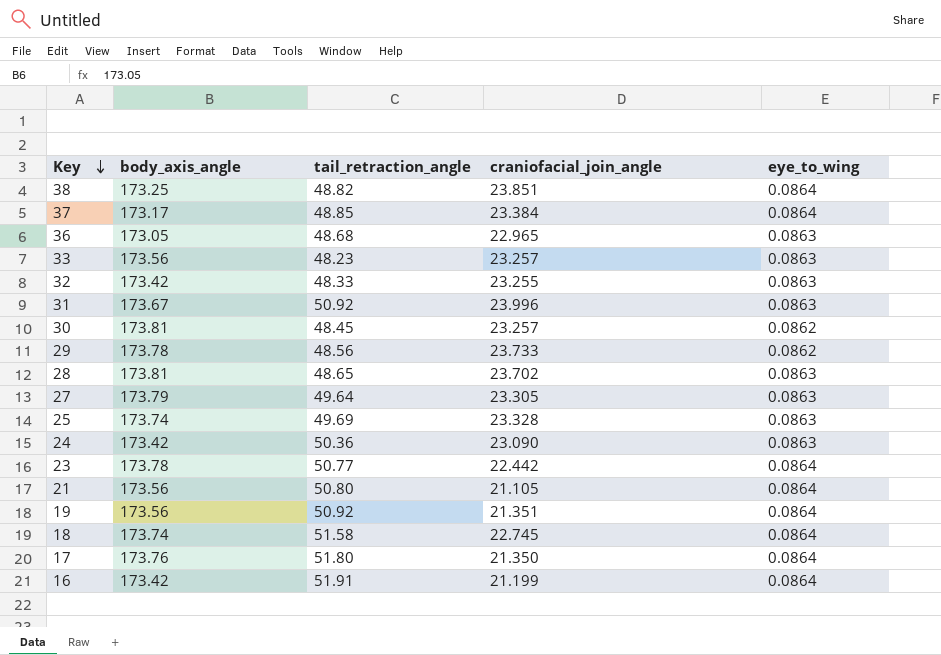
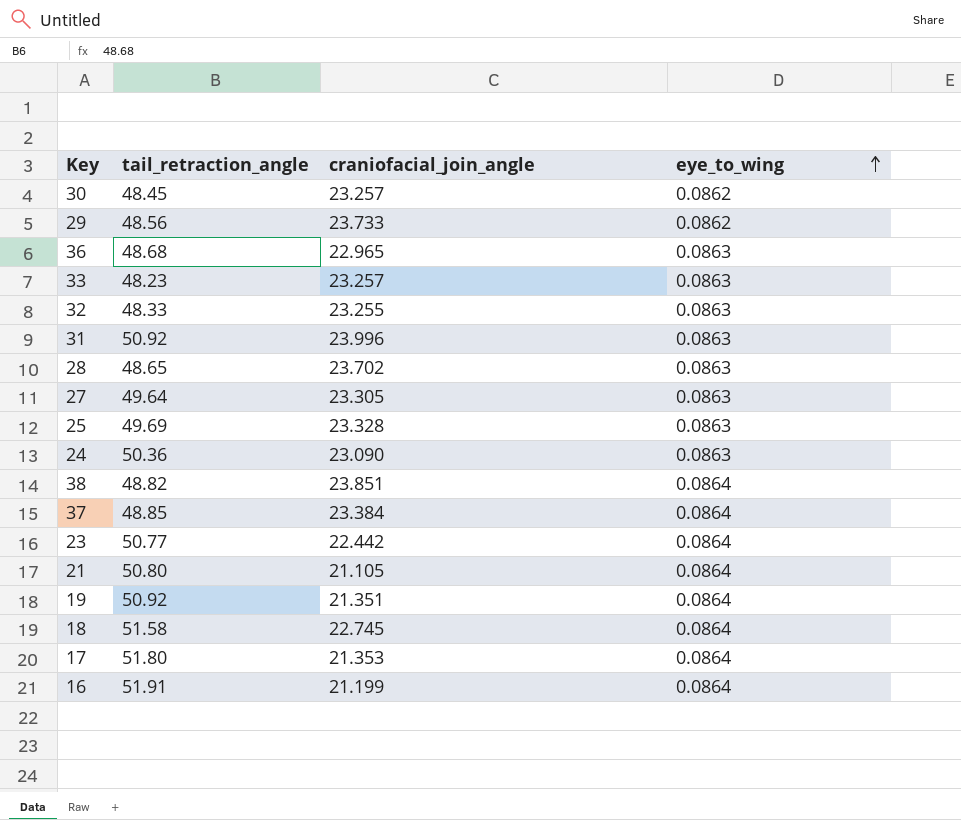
row order: Key descending -> eye_to_wing ascending
column body_axis_angle | position: 2 -> none
17 | craniofacial_join_angle: 21.350 -> 21.353

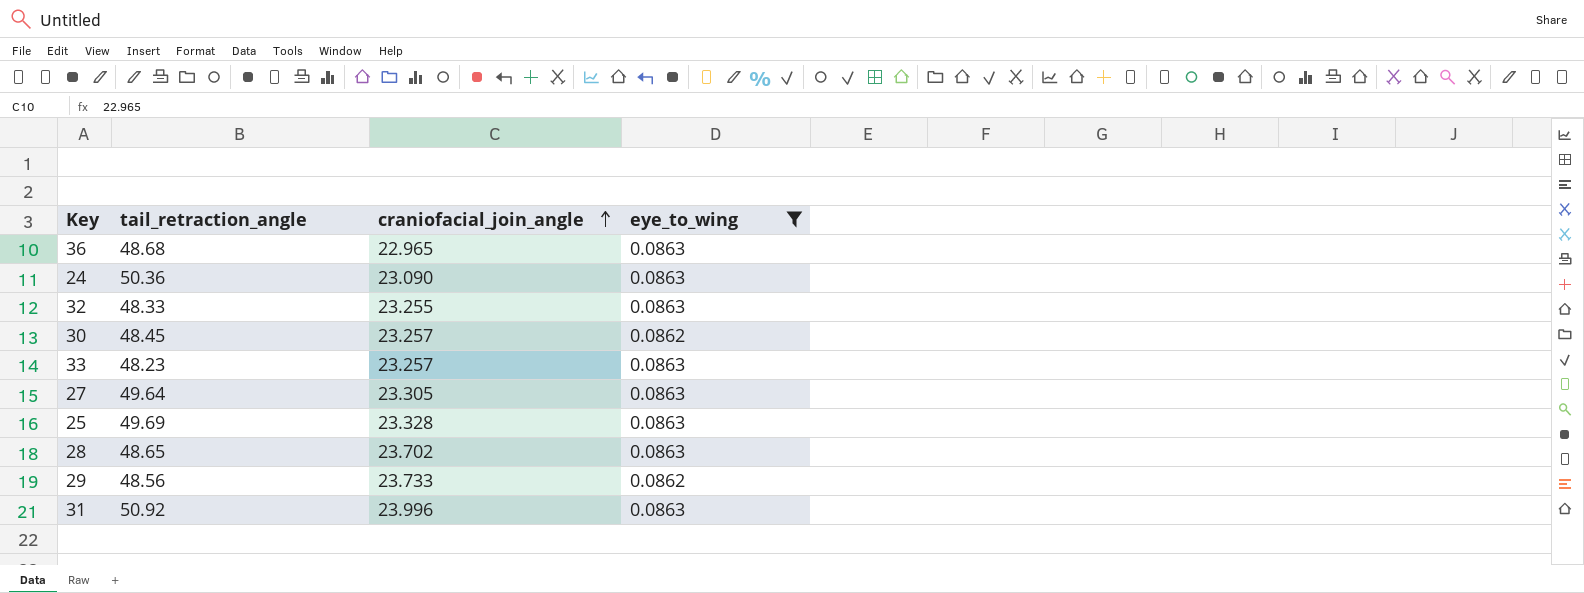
filter: none -> eye_to_wing != 0.0864
row order: eye_to_wing ascending -> craniofacial_join_angle ascending

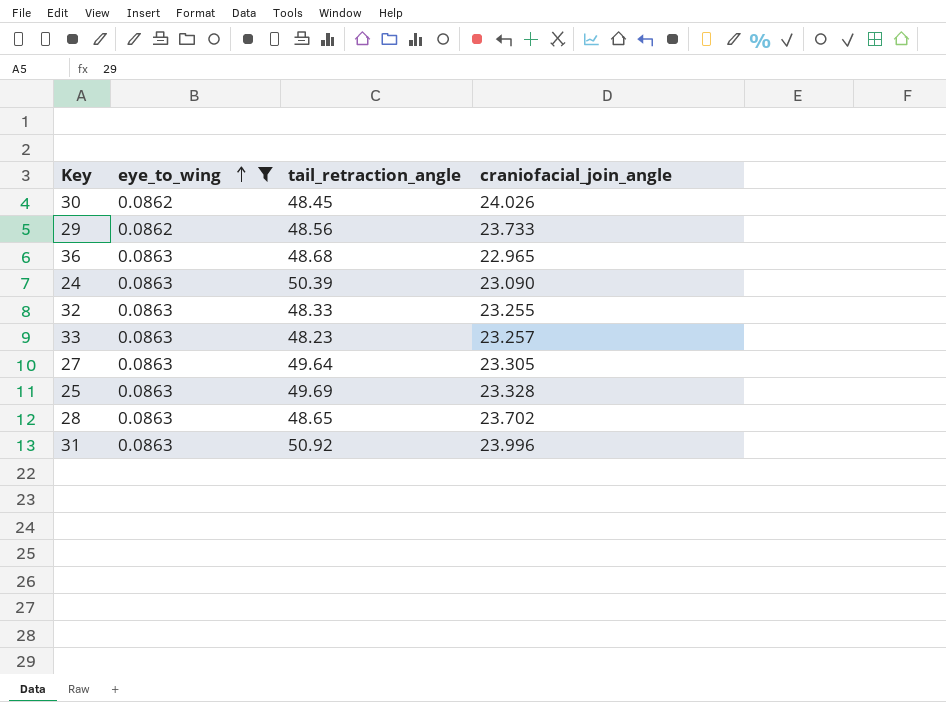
row order: craniofacial_join_angle ascending -> eye_to_wing ascending
column eye_to_wing | position: 4 -> 2
30 | craniofacial_join_angle: 23.257 -> 24.026
24 | tail_retraction_angle: 50.36 -> 50.39

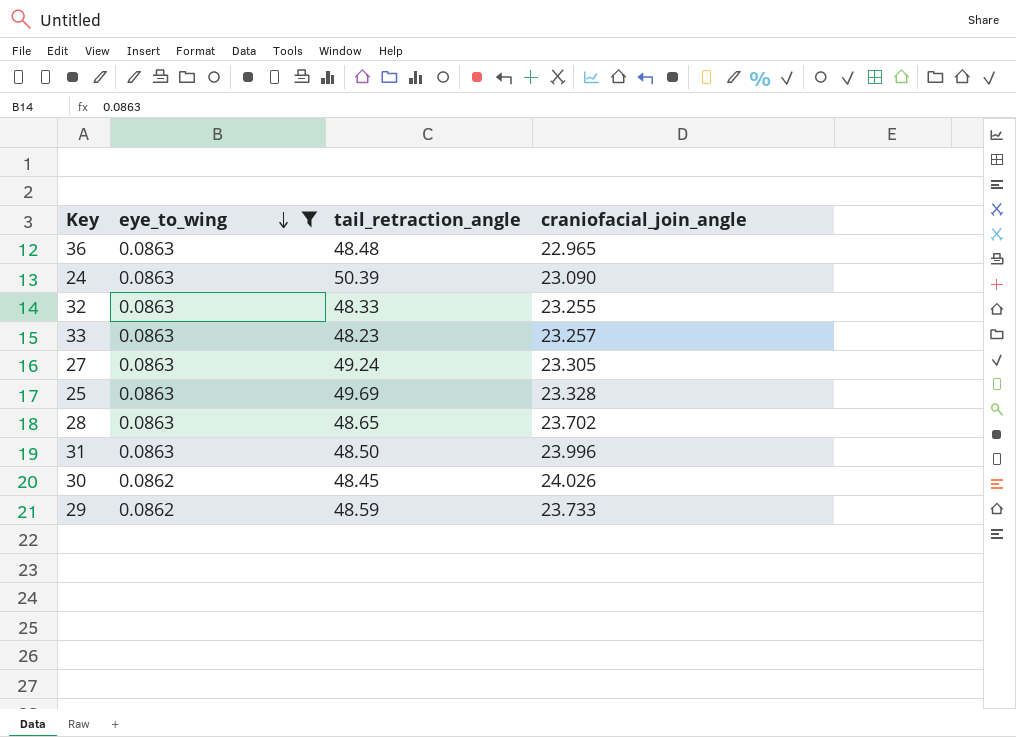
row order: eye_to_wing ascending -> eye_to_wing descending
36 | tail_retraction_angle: 48.68 -> 48.48
27 | tail_retraction_angle: 49.64 -> 49.24
31 | tail_retraction_angle: 50.92 -> 48.50
29 | tail_retraction_angle: 48.56 -> 48.59

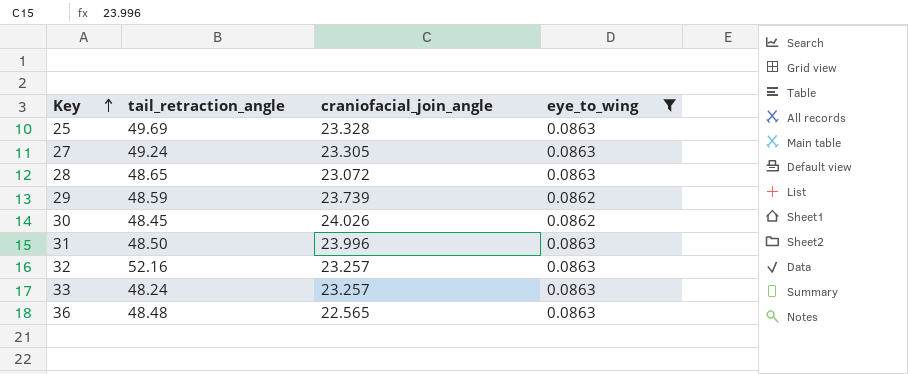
row order: eye_to_wing descending -> Key ascending
column eye_to_wing | position: 2 -> 4
row 24: 0.0863 | 50.39 | 23.090 -> none
28 | craniofacial_join_angle: 23.702 -> 23.072
29 | craniofacial_join_angle: 23.733 -> 23.739
32 | tail_retraction_angle: 48.33 -> 52.16
32 | craniofacial_join_angle: 23.255 -> 23.257
33 | tail_retraction_angle: 48.23 -> 48.24
36 | craniofacial_join_angle: 22.965 -> 22.565

